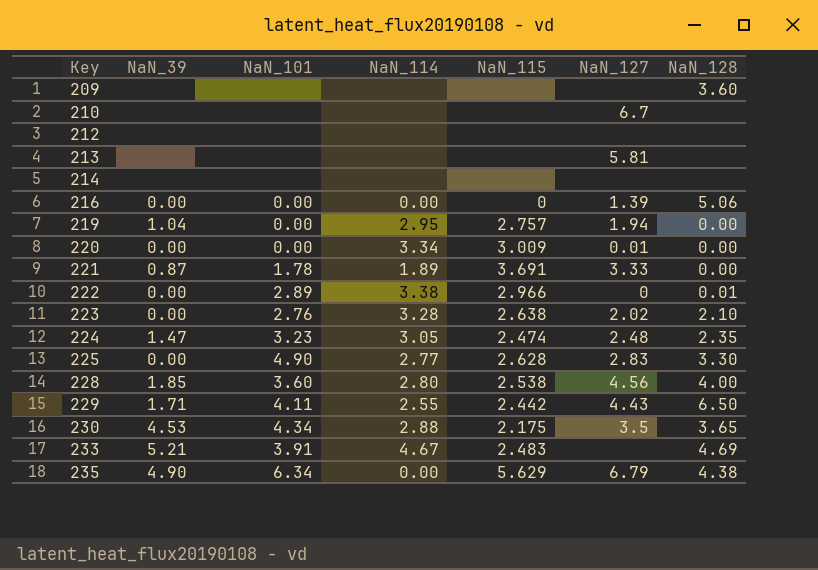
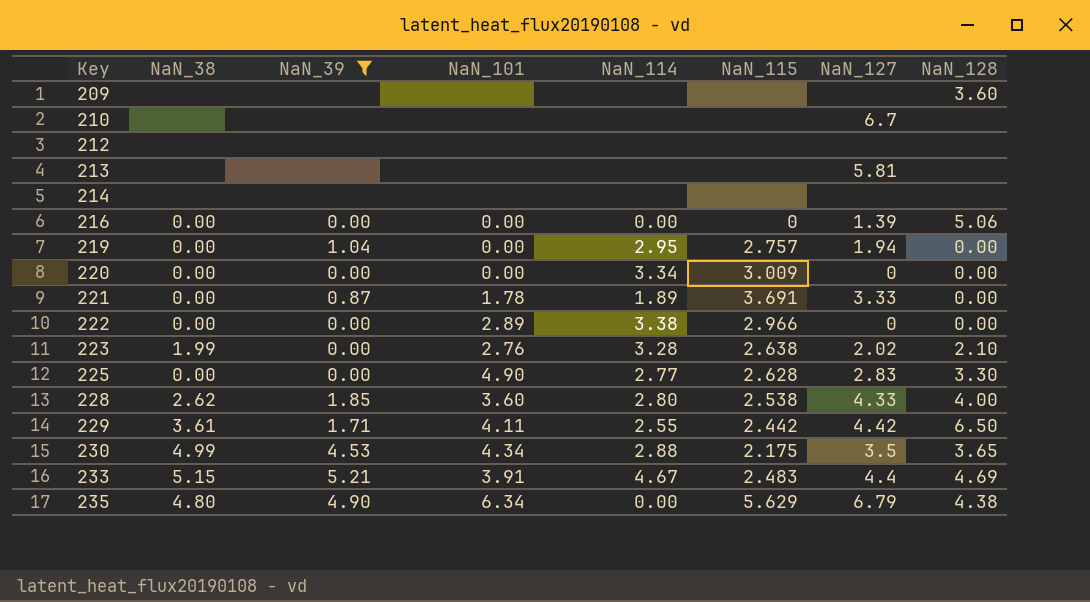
filter: none -> NaN_39 != 1.47
column NaN_38 | position: none -> 2
220 | NaN_127: 0.01 -> 0
222 | NaN_128: 0.01 -> 0.00
228 | NaN_127: 4.56 -> 4.33
229 | NaN_127: 4.43 -> 4.42
233 | NaN_127: none -> 4.4

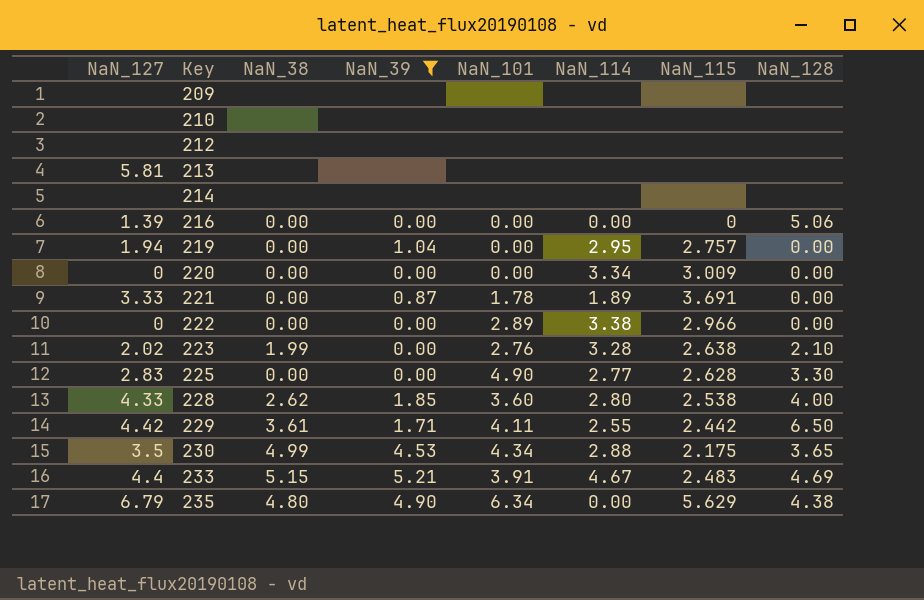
column NaN_127 | position: 7 -> 1
209 | NaN_128: 3.60 -> none
210 | NaN_127: 6.7 -> none

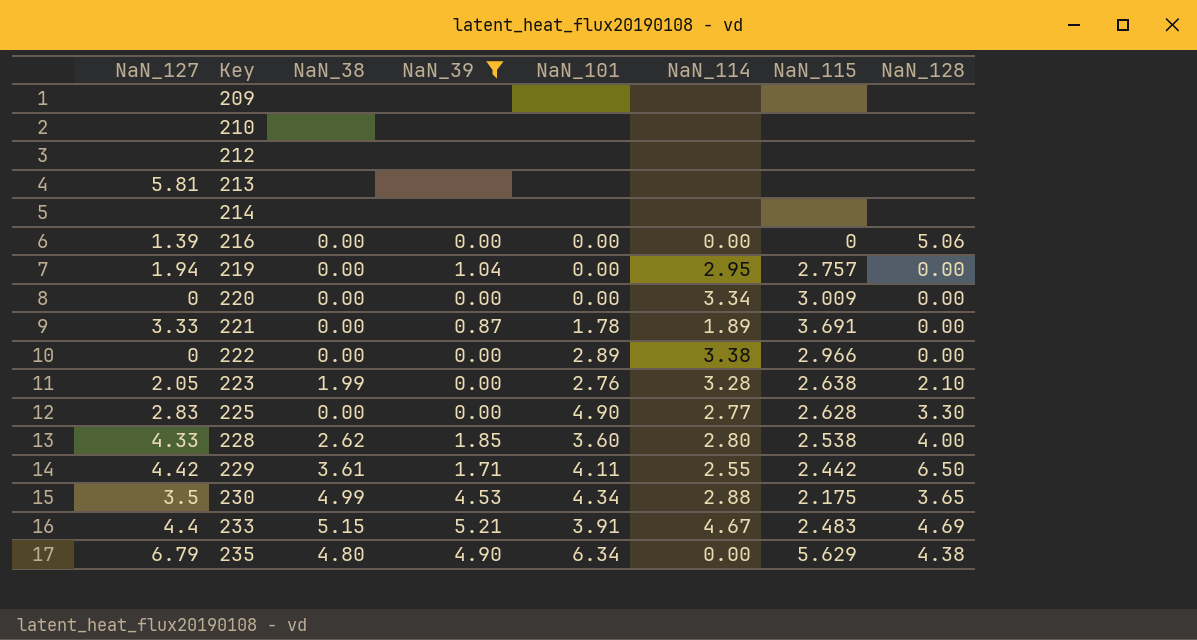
223 | NaN_127: 2.02 -> 2.05

